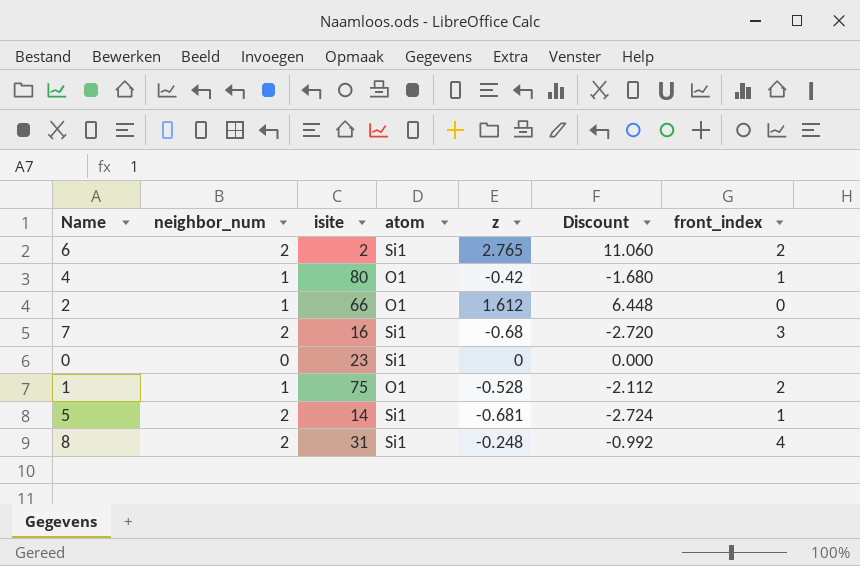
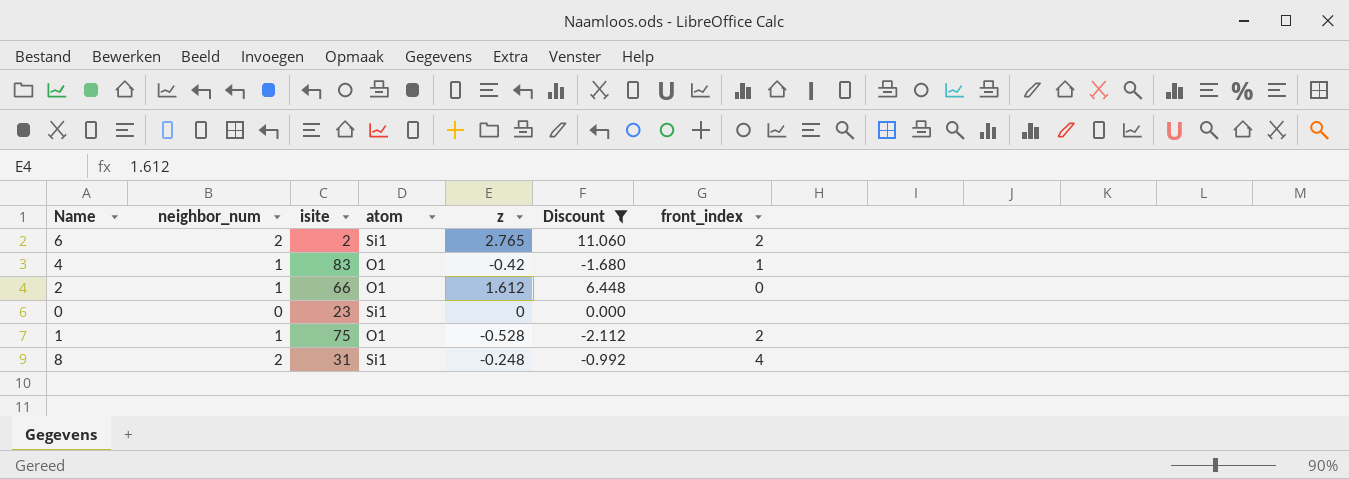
filter: none -> Discount >= -2.112
4 | isite: 80 -> 83

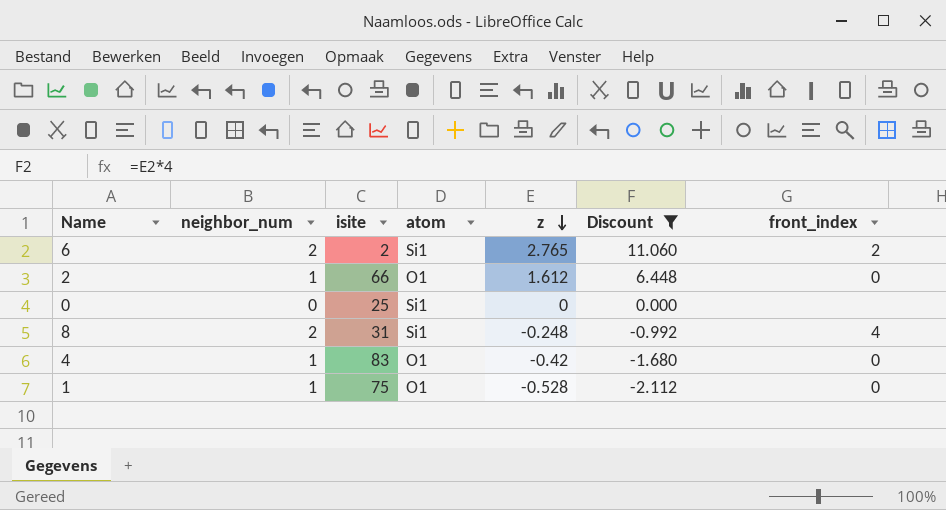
row order: none -> z descending
0 | isite: 23 -> 25
4 | front_index: 1 -> 0
1 | front_index: 2 -> 0

